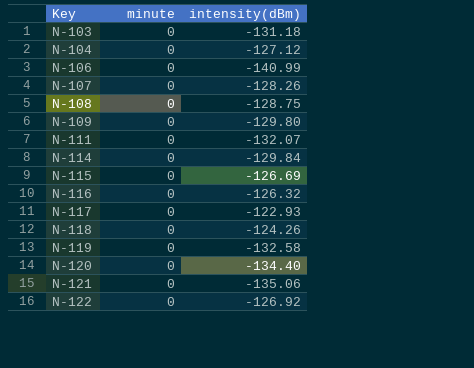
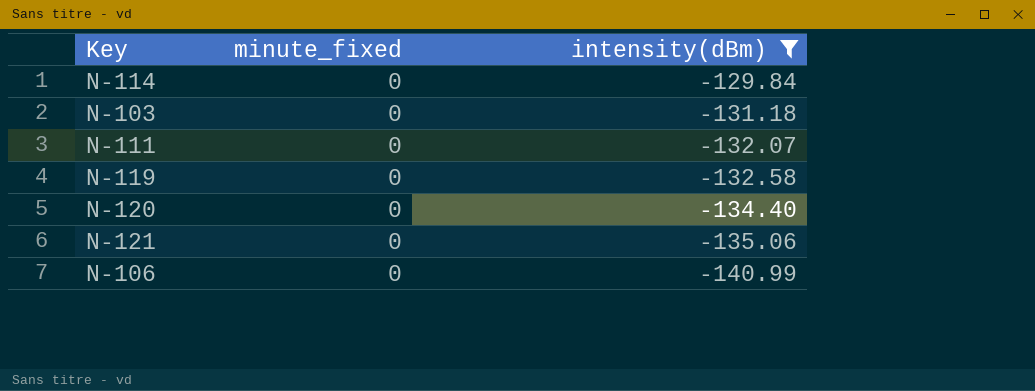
filter: none -> intensity(dBm) <= -129.84
row order: Key ascending -> intensity(dBm) descending
column name: minute -> minute_fixed

